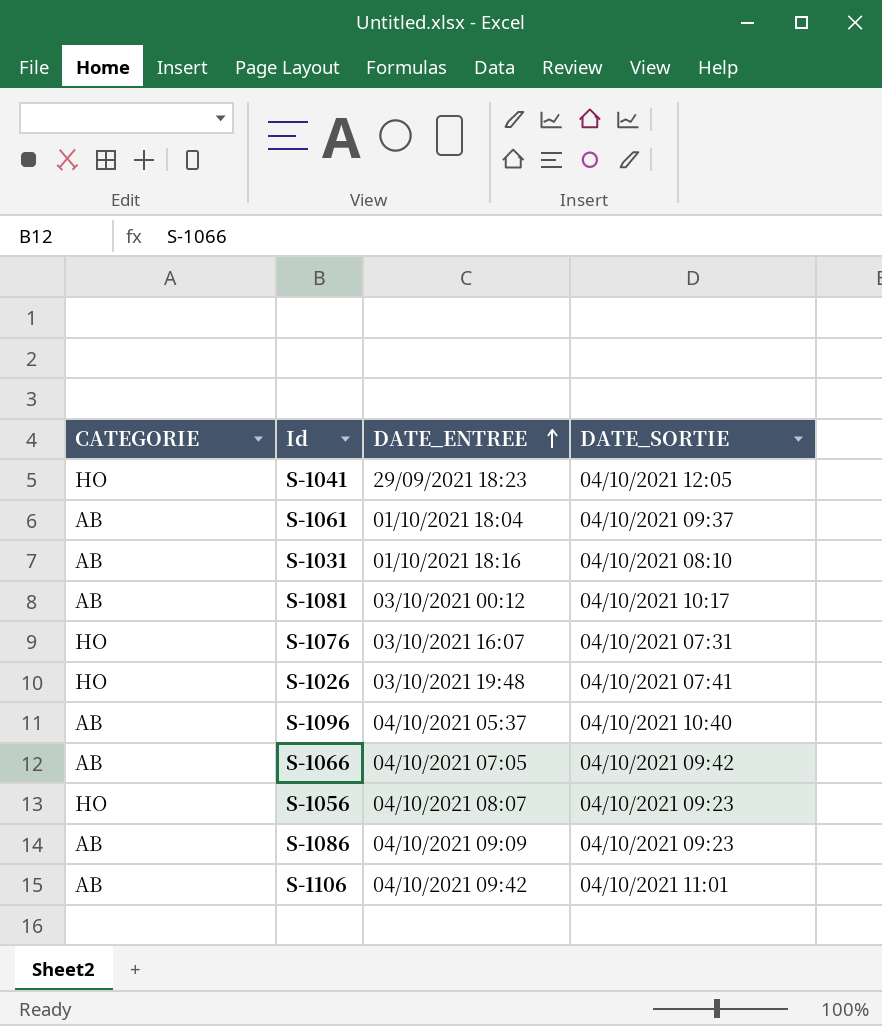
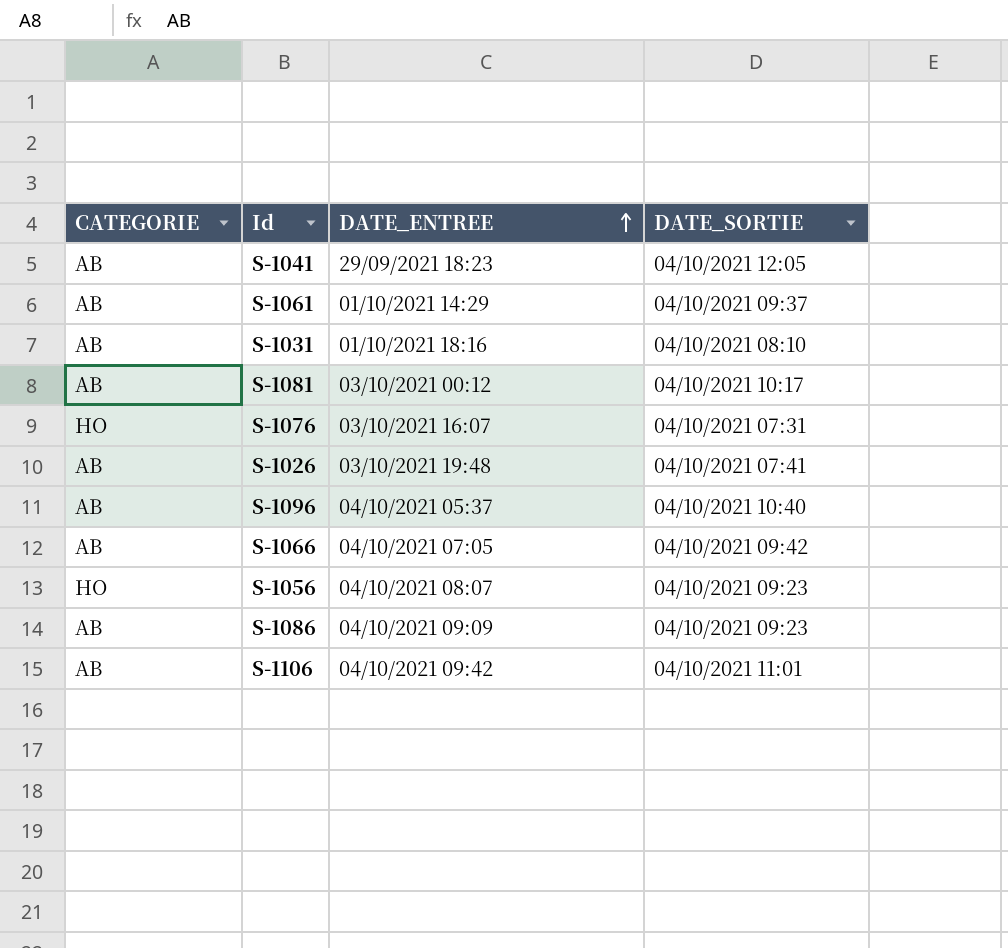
S-1041 | CATEGORIE: HO -> AB
S-1061 | DATE_ENTREE: 01/10/2021 18:04 -> 01/10/2021 14:29
S-1026 | CATEGORIE: HO -> AB

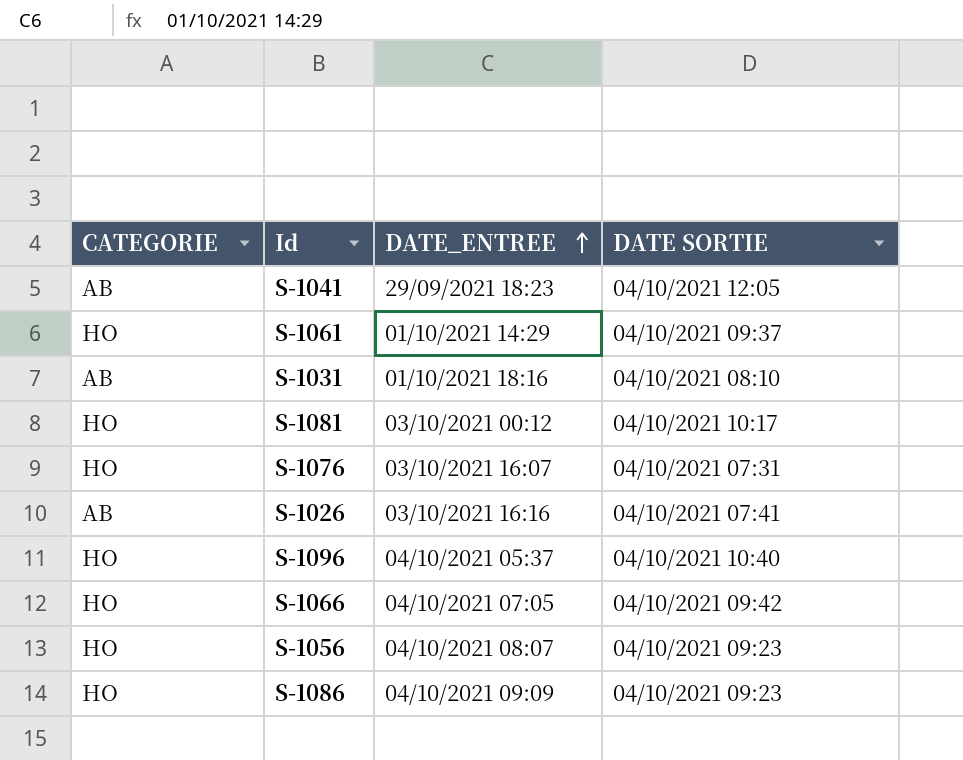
column name: DATE_SORTIE -> DATE SORTIE
row S-1106: AB | 04/10/2021 09:42 | 04/10/2021 11:01 -> none
S-1061 | CATEGORIE: AB -> HO
S-1081 | CATEGORIE: AB -> HO
S-1026 | DATE_ENTREE: 03/10/2021 19:48 -> 03/10/2021 16:16
S-1096 | CATEGORIE: AB -> HO
S-1066 | CATEGORIE: AB -> HO
S-1086 | CATEGORIE: AB -> HO

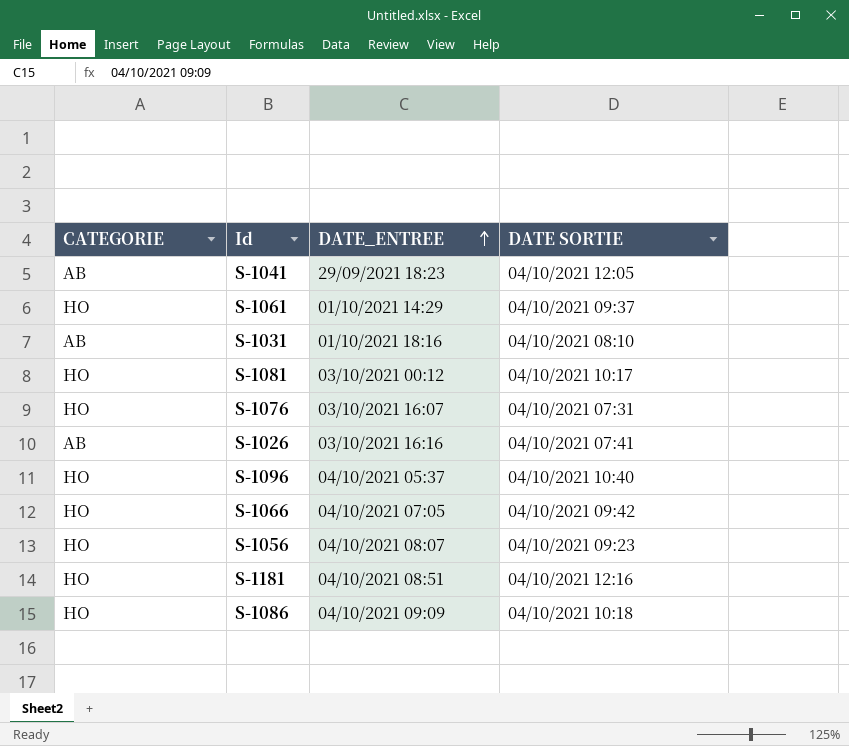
row S-1181: none -> HO | 04/10/2021 08:51 | 04/10/2021 12:16
S-1086 | DATE SORTIE: 04/10/2021 09:23 -> 04/10/2021 10:18

